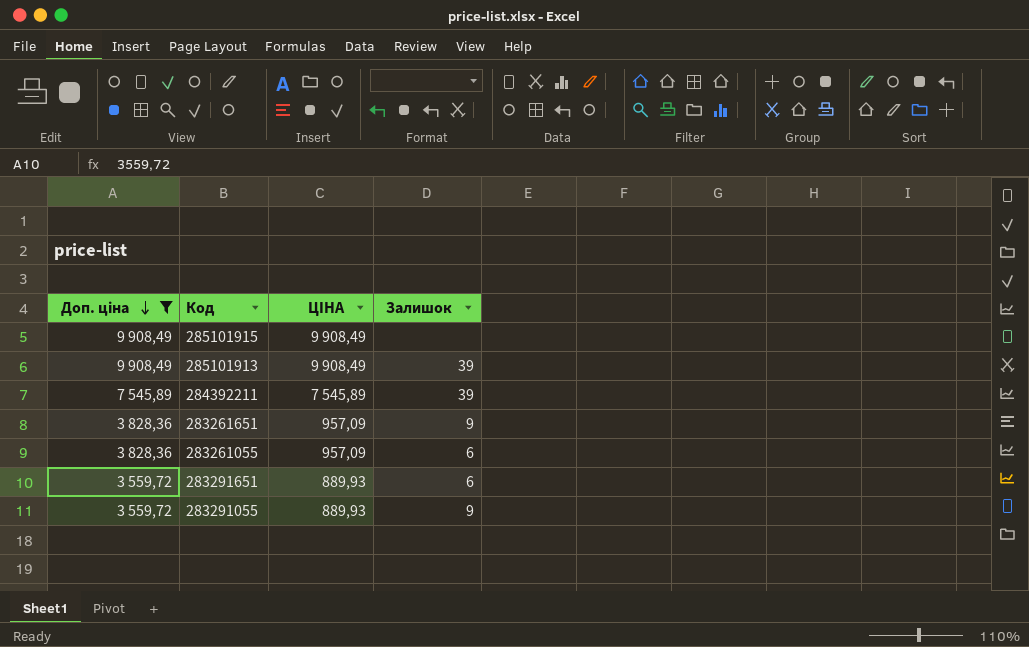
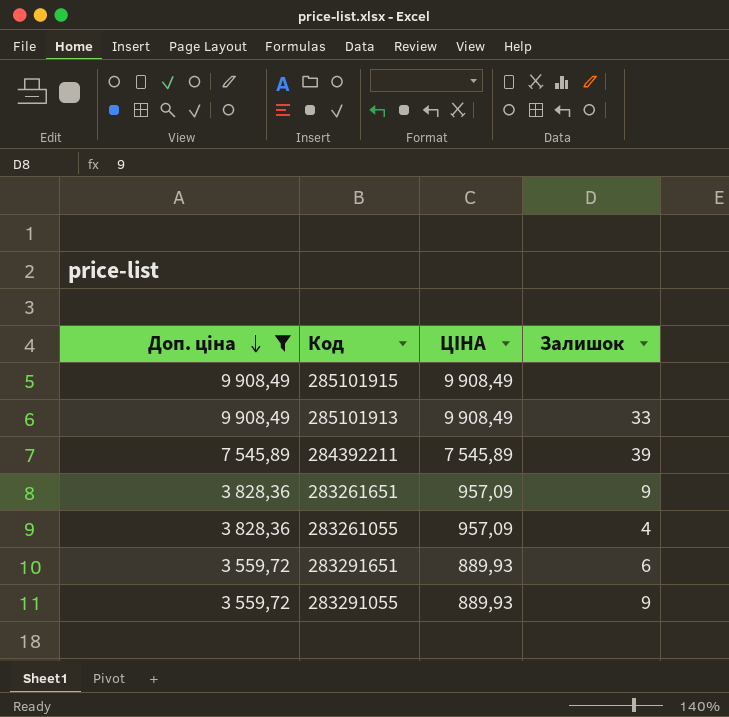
285101913 | Залишок: 39 -> 33
283261055 | Залишок: 6 -> 4

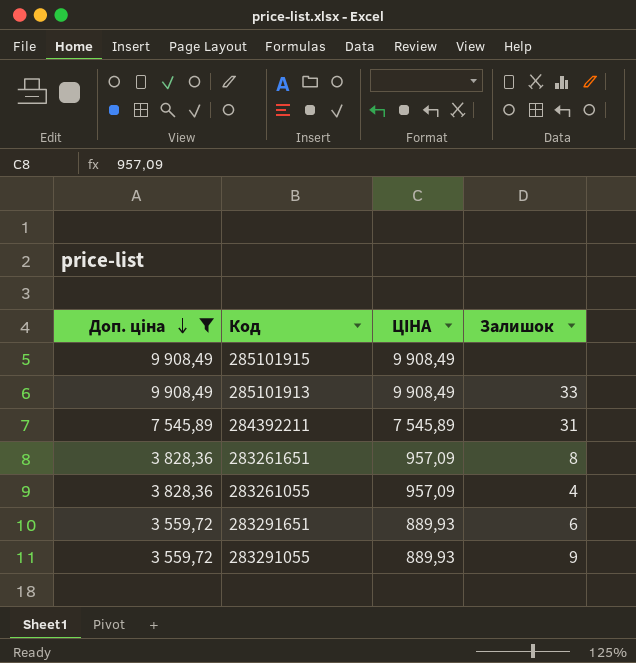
284392211 | Залишок: 39 -> 31
283261651 | Залишок: 9 -> 8

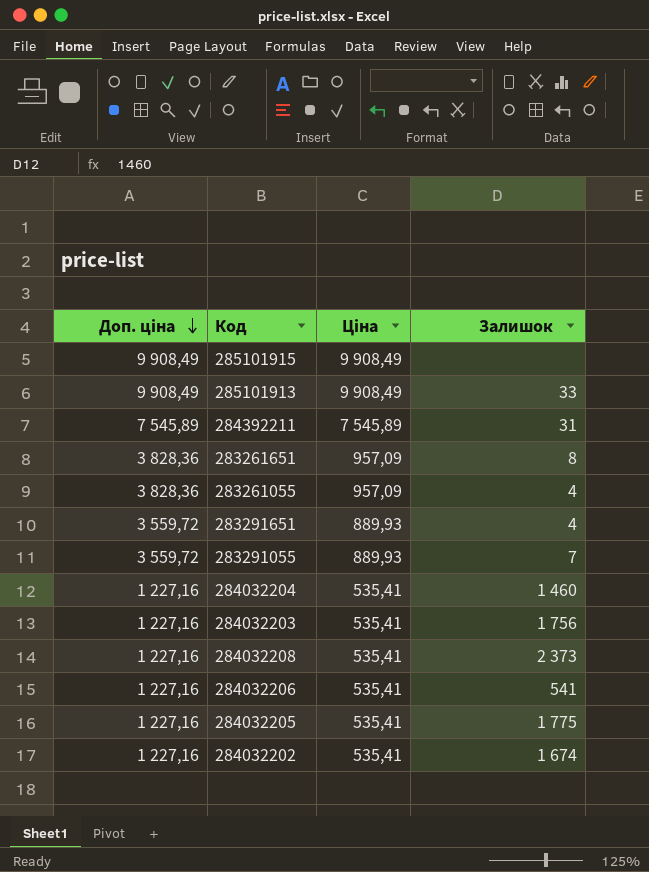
filter: Доп. ціна != 1 227,16 -> none
column name: ЦІНА -> Ціна
283291651 | Залишок: 6 -> 4
283291055 | Залишок: 9 -> 7

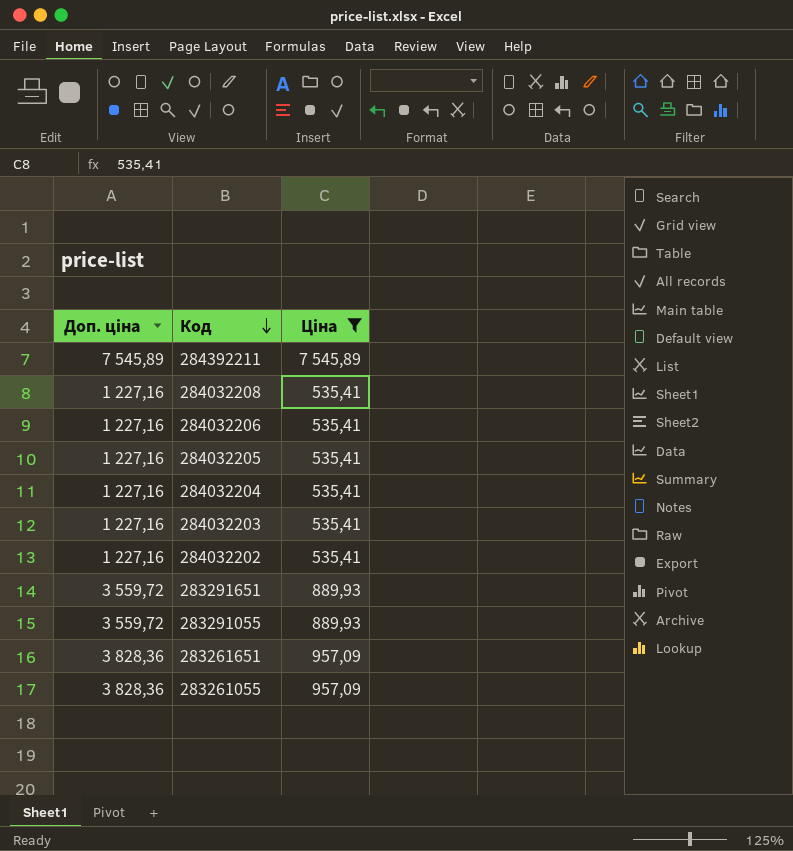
filter: none -> Ціна != 9 908,49
row order: Доп. ціна descending -> Код descending
column Залишок | position: 4 -> none

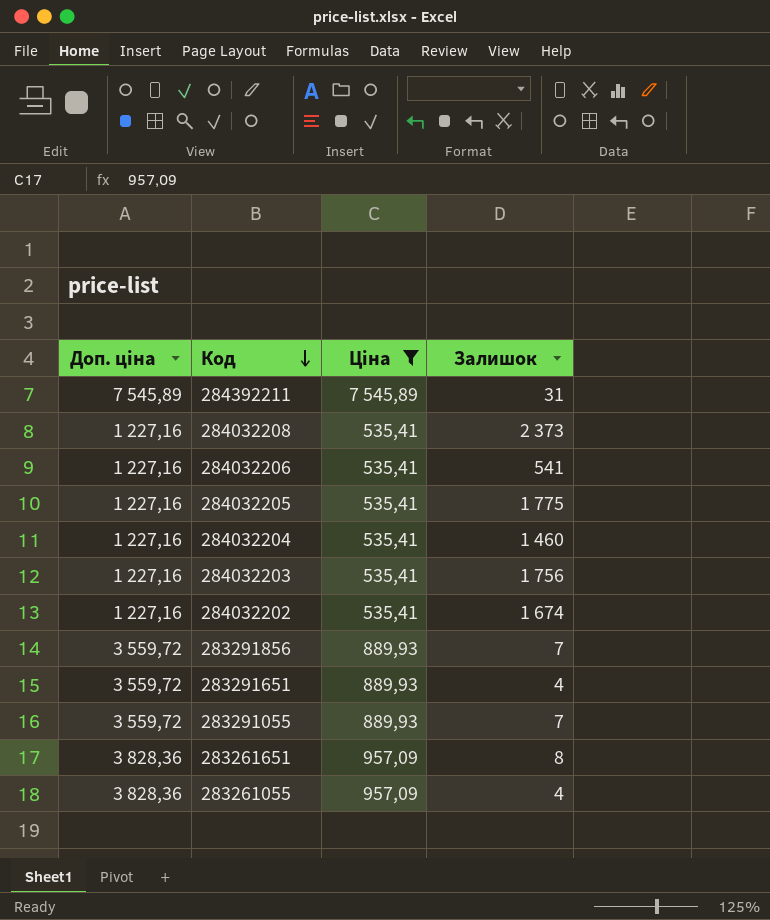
column Залишок | position: none -> 4
row 283291856: none -> 3 559,72 | 889,93 | 7

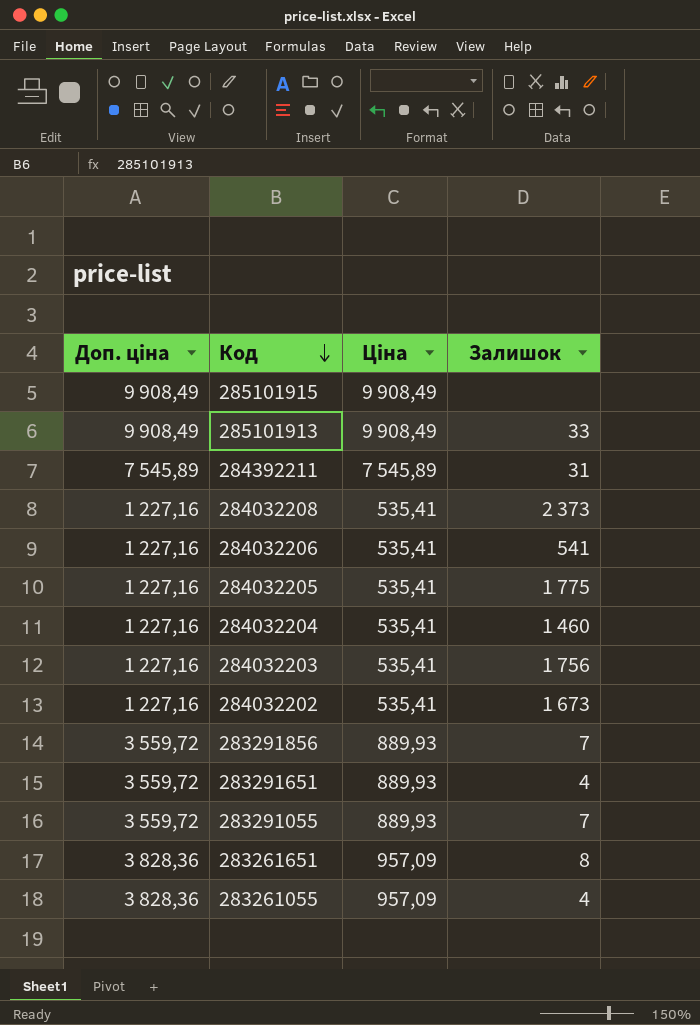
filter: Ціна != 9 908,49 -> none
284032202 | Залишок: 1 674 -> 1 673

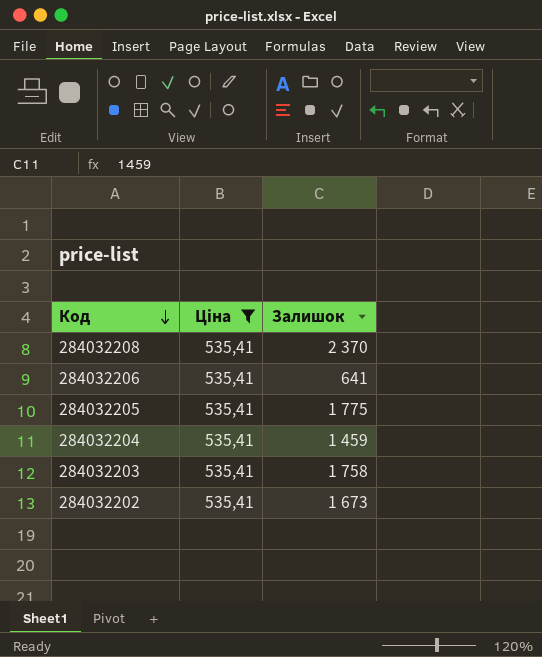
filter: none -> Ціна = 535,41
column Доп. ціна | position: 1 -> none
284032208 | Залишок: 2 373 -> 2 370
284032206 | Залишок: 541 -> 641
284032204 | Залишок: 1 460 -> 1 459
284032203 | Залишок: 1 756 -> 1 758

